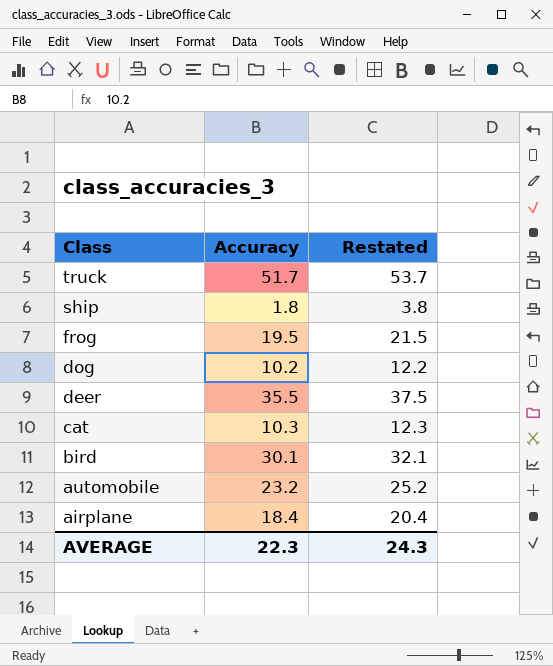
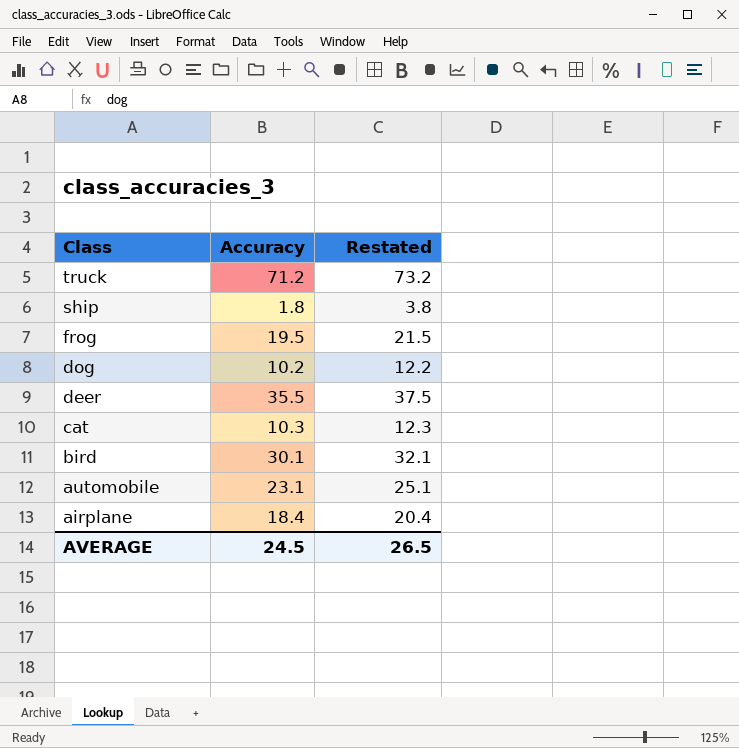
truck | Accuracy: 51.7 -> 71.2
truck | Restated: 53.7 -> 73.2
automobile | Accuracy: 23.2 -> 23.1
automobile | Restated: 25.2 -> 25.1
AVERAGE | Accuracy: 22.3 -> 24.5
AVERAGE | Restated: 24.3 -> 26.5

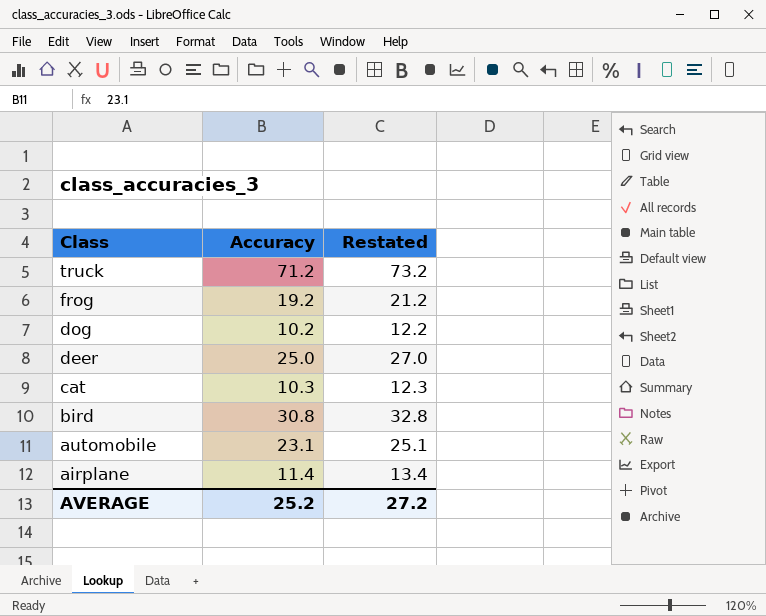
row ship: 1.8 | 3.8 -> none
frog | Accuracy: 19.5 -> 19.2
frog | Restated: 21.5 -> 21.2
deer | Accuracy: 35.5 -> 25.0
deer | Restated: 37.5 -> 27.0
bird | Accuracy: 30.1 -> 30.8
bird | Restated: 32.1 -> 32.8
airplane | Accuracy: 18.4 -> 11.4
airplane | Restated: 20.4 -> 13.4
AVERAGE | Accuracy: 24.5 -> 25.2
AVERAGE | Restated: 26.5 -> 27.2

